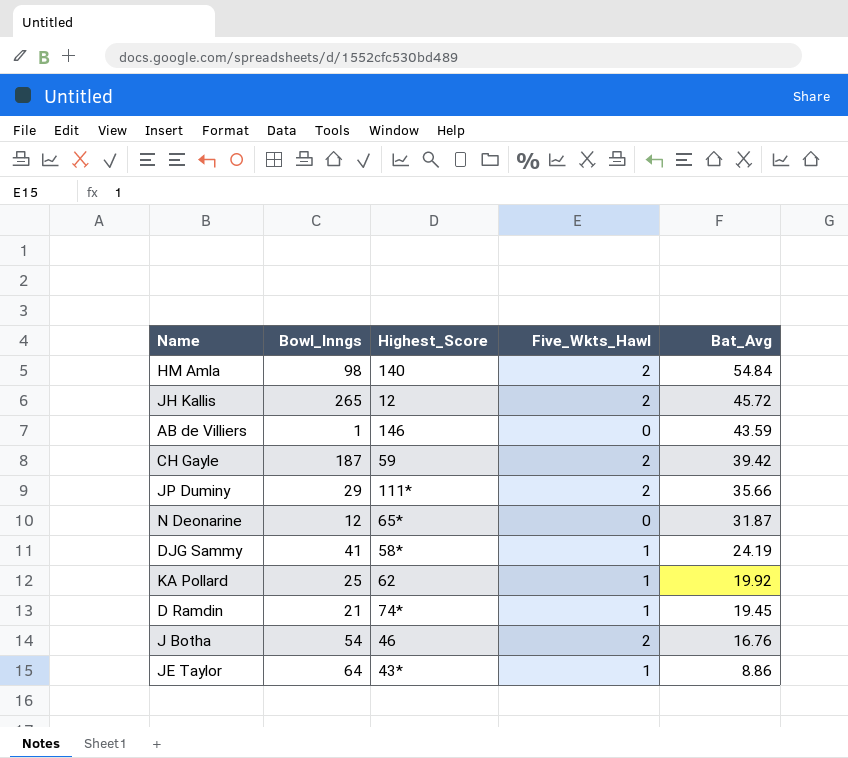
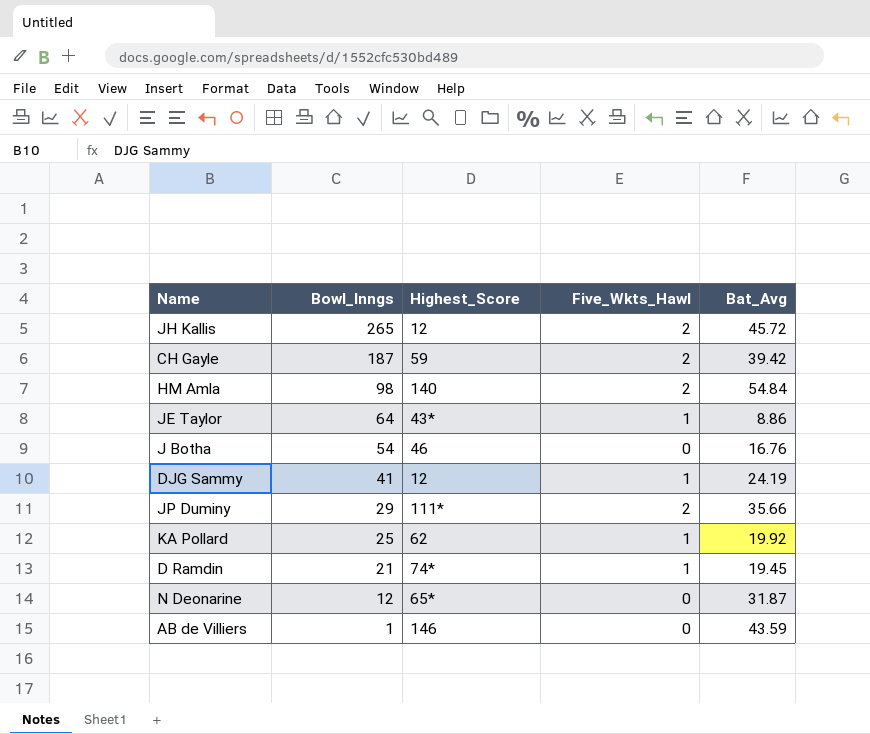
row order: Bat_Avg descending -> Bowl_Inngs descending
J Botha | Five_Wkts_Hawl: 2 -> 0
DJG Sammy | Highest_Score: 58* -> 12

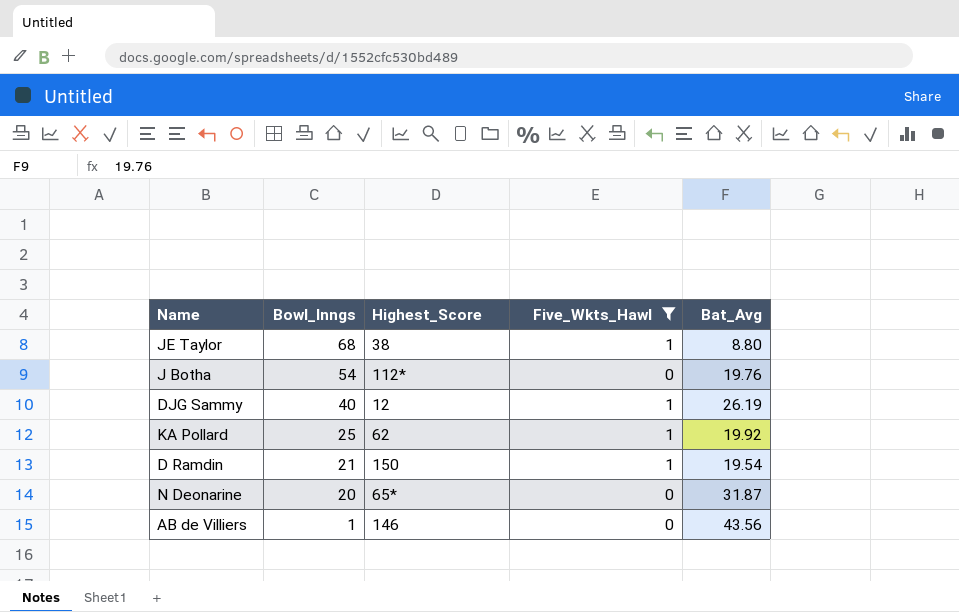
filter: none -> Five_Wkts_Hawl != 2
JE Taylor | Bowl_Inngs: 64 -> 68
JE Taylor | Highest_Score: 43* -> 38
JE Taylor | Bat_Avg: 8.86 -> 8.80
J Botha | Highest_Score: 46 -> 112*
J Botha | Bat_Avg: 16.76 -> 19.76
DJG Sammy | Bowl_Inngs: 41 -> 40
DJG Sammy | Bat_Avg: 24.19 -> 26.19
D Ramdin | Highest_Score: 74* -> 150
D Ramdin | Bat_Avg: 19.45 -> 19.54
N Deonarine | Bowl_Inngs: 12 -> 20
AB de Villiers | Bat_Avg: 43.59 -> 43.56

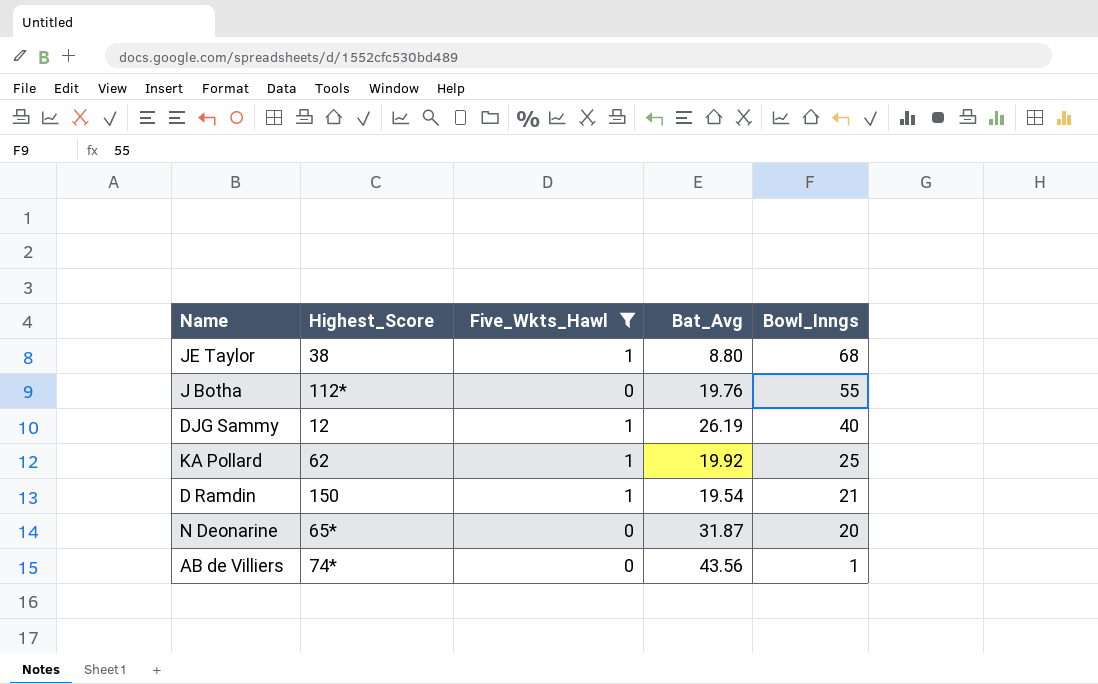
column Bowl_Inngs | position: 2 -> 5
J Botha | Bowl_Inngs: 54 -> 55
AB de Villiers | Highest_Score: 146 -> 74*

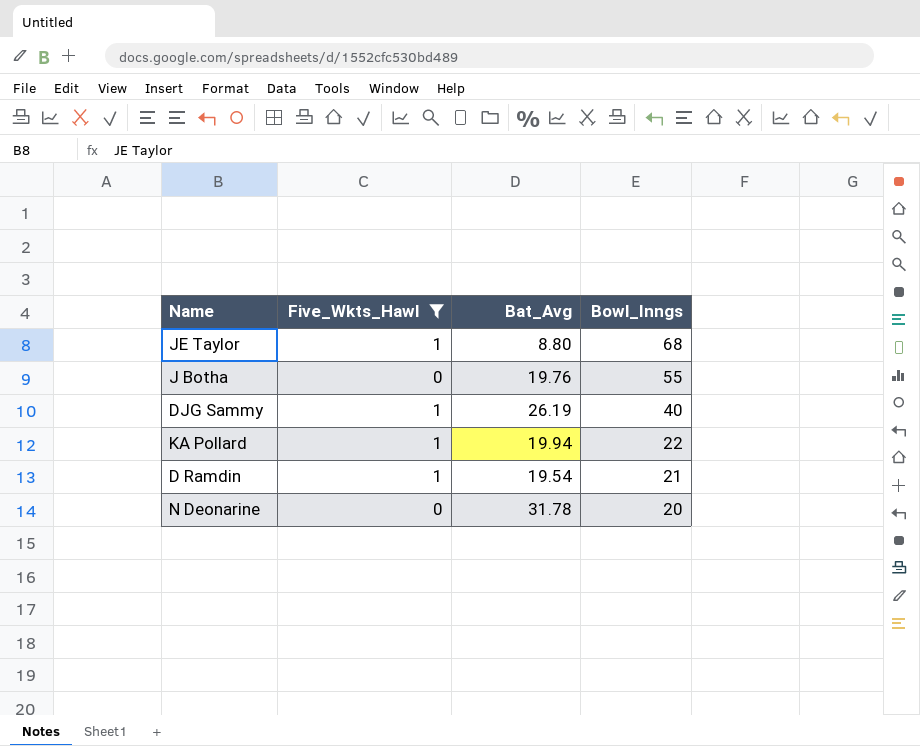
column Highest_Score | position: 2 -> none
row AB de Villiers: 74* | 0 | 43.56 | 1 -> none
KA Pollard | Bat_Avg: 19.92 -> 19.94
KA Pollard | Bowl_Inngs: 25 -> 22
N Deonarine | Bat_Avg: 31.87 -> 31.78

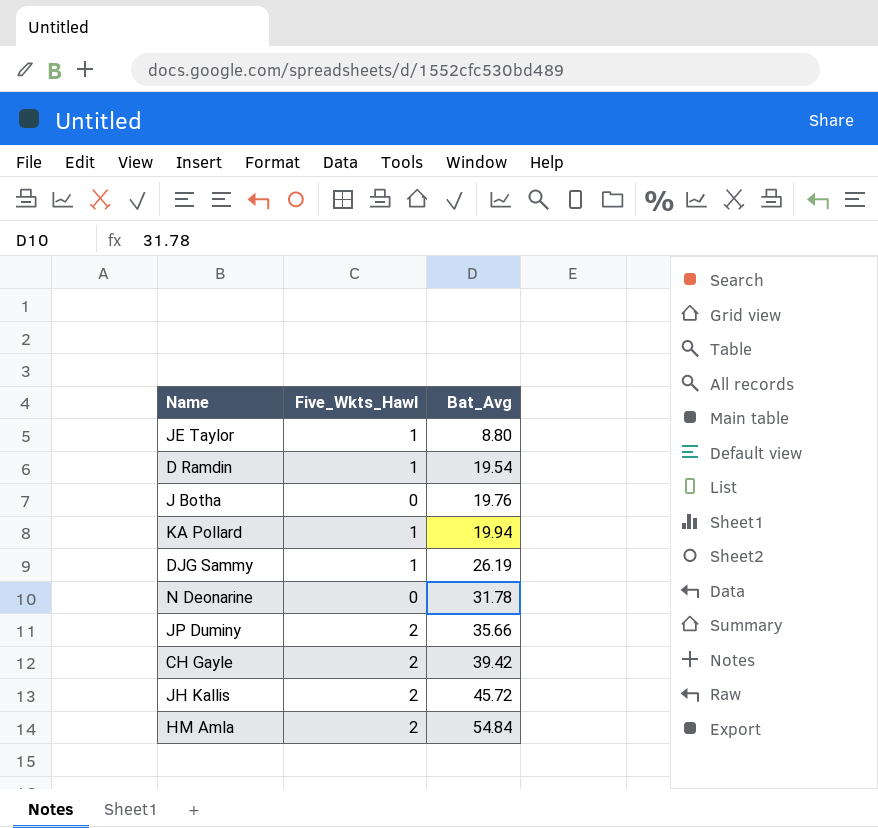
filter: Five_Wkts_Hawl != 2 -> none
row order: Bowl_Inngs descending -> Bat_Avg ascending
column Bowl_Inngs | position: 4 -> none

